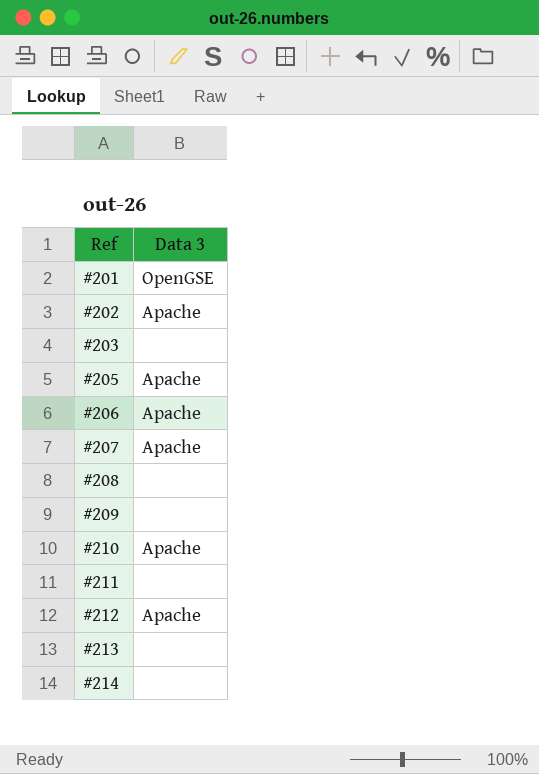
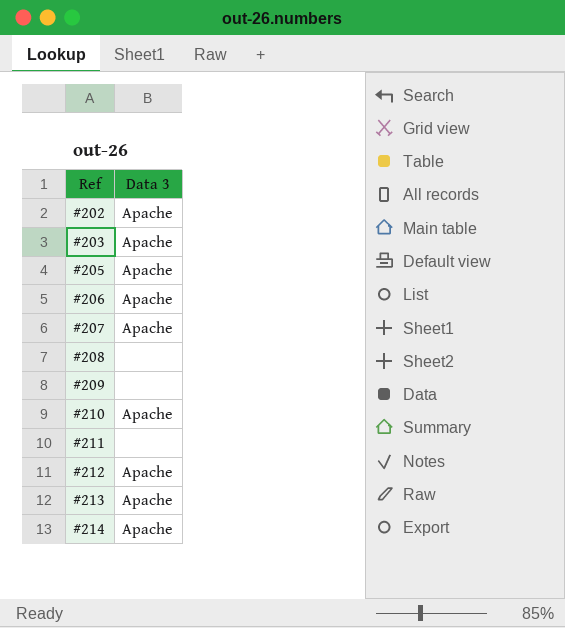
row #201: OpenGSE -> none
#203 | Data 3: none -> Apache
#213 | Data 3: none -> Apache
#214 | Data 3: none -> Apache

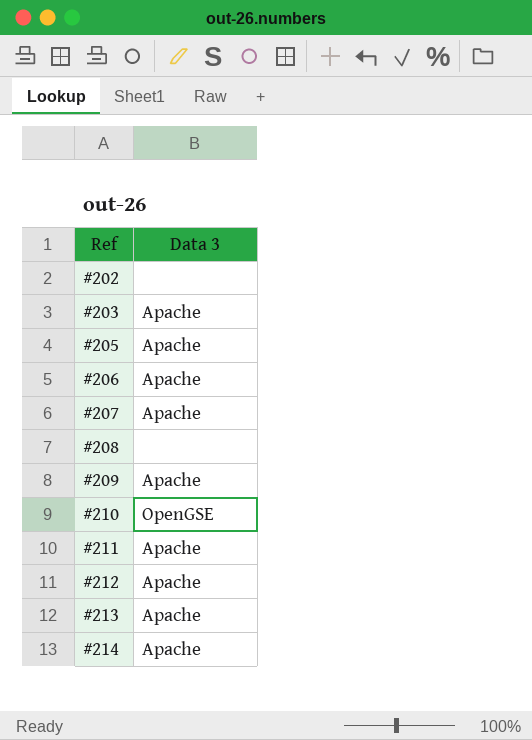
#202 | Data 3: Apache -> none
#209 | Data 3: none -> Apache
#210 | Data 3: Apache -> OpenGSE
#211 | Data 3: none -> Apache

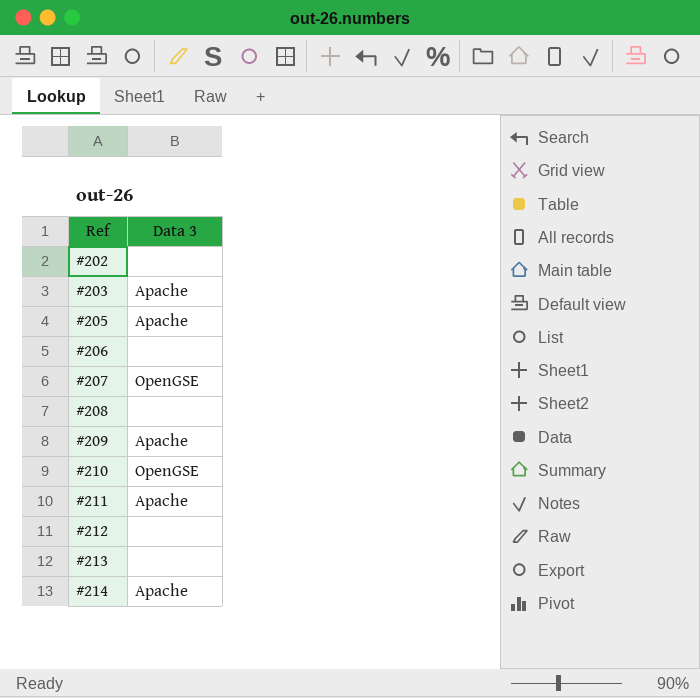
#206 | Data 3: Apache -> none
#207 | Data 3: Apache -> OpenGSE
#212 | Data 3: Apache -> none
#213 | Data 3: Apache -> none

